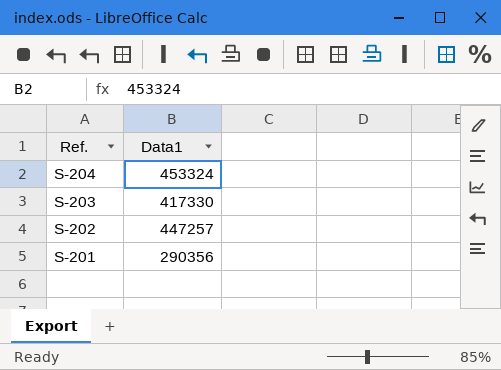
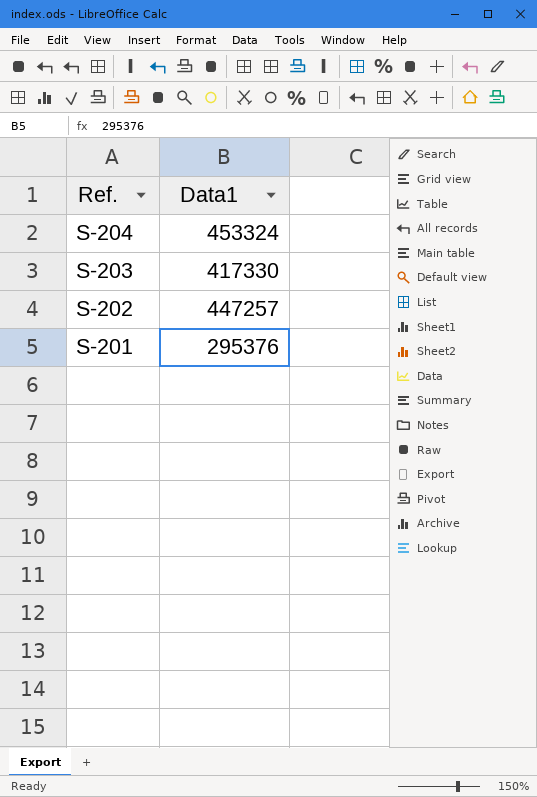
S-201 | Data1: 290356 -> 295376

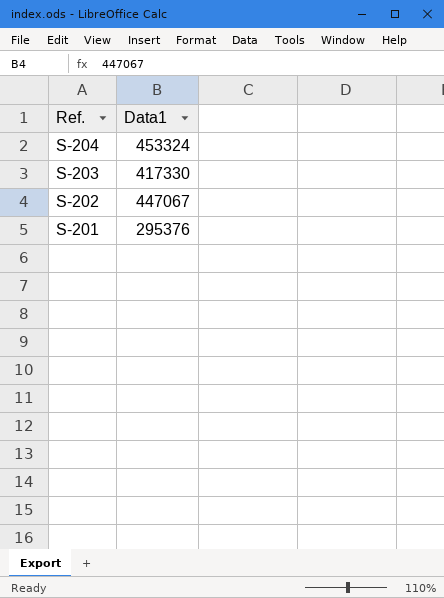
S-202 | Data1: 447257 -> 447067

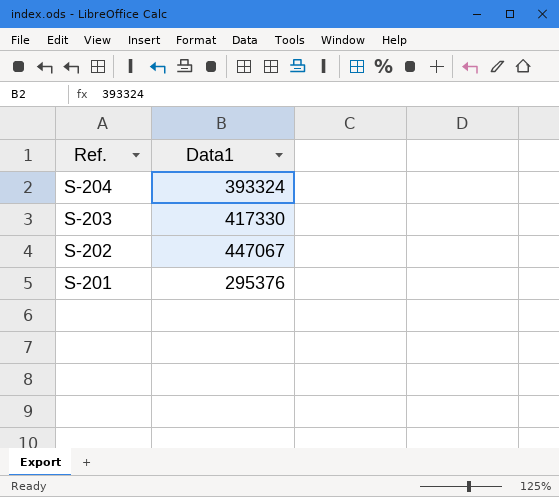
S-204 | Data1: 453324 -> 393324

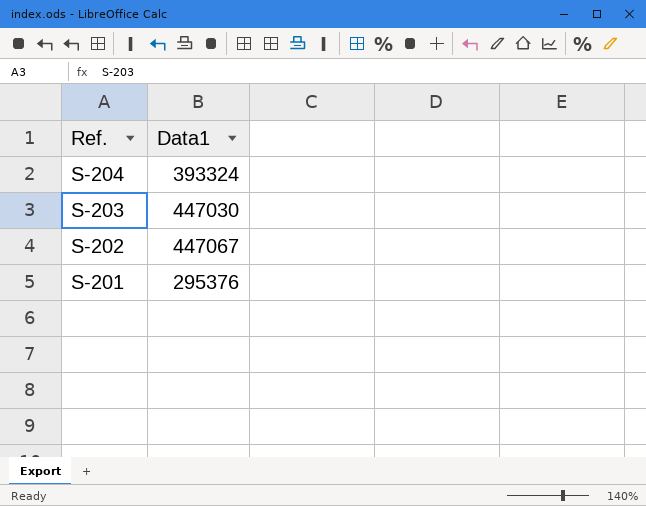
S-203 | Data1: 417330 -> 447030

